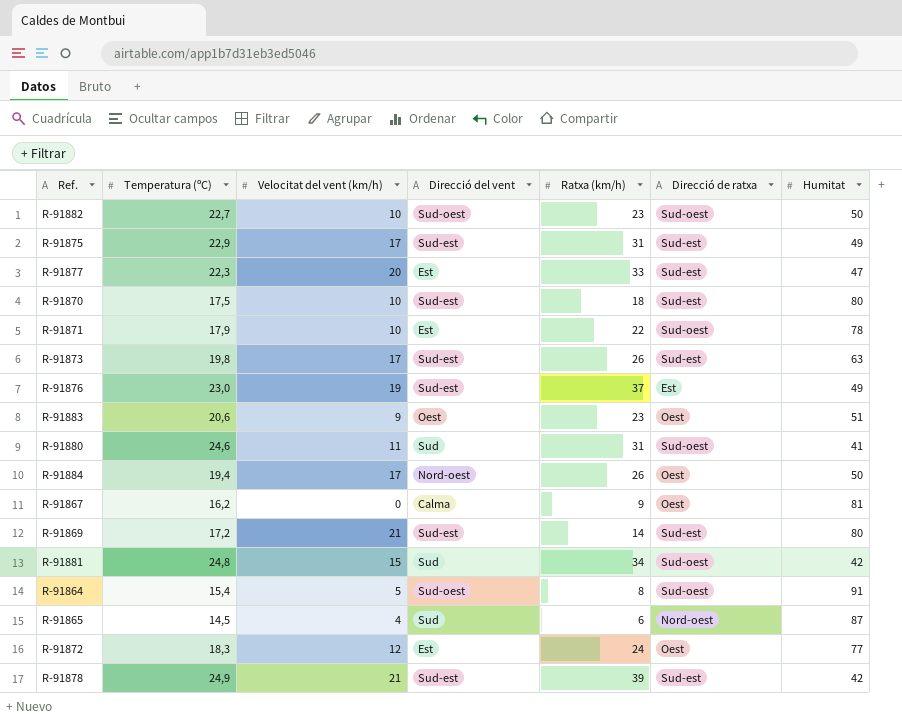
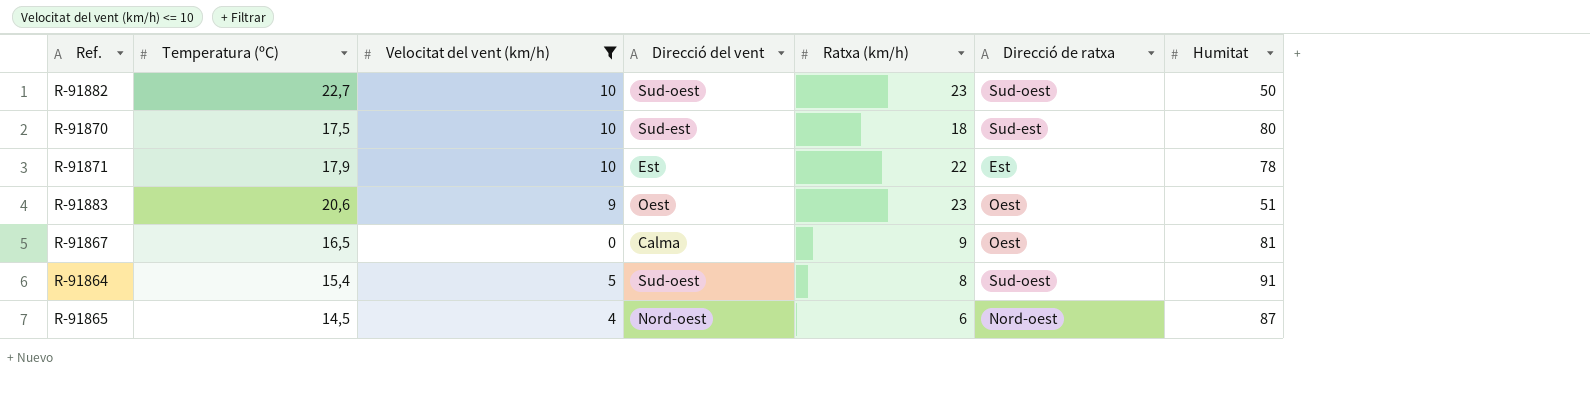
filter: none -> Velocitat del vent (km/h) <= 10
R-91871 | Direcció de ratxa: Sud-oest -> Est
R-91867 | Temperatura (ºC): 16,2 -> 16,5
R-91865 | Direcció del vent: Sud -> Nord-oest

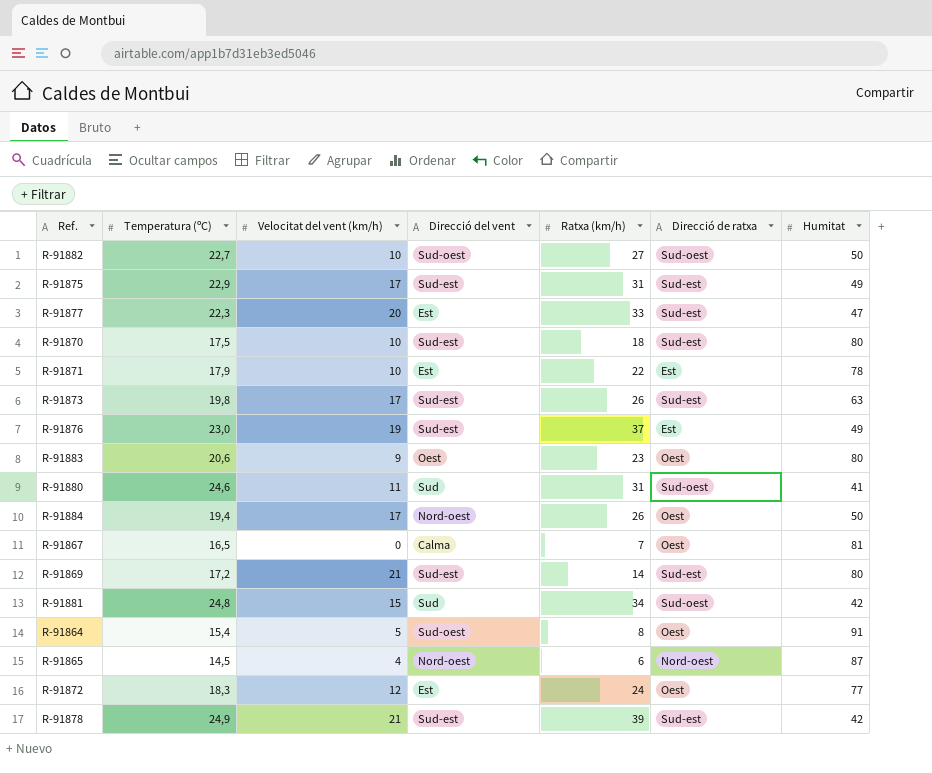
filter: Velocitat del vent (km/h) <= 10 -> none
R-91882 | Ratxa (km/h): 23 -> 27
R-91883 | Humitat: 51 -> 80
R-91867 | Ratxa (km/h): 9 -> 7
R-91864 | Direcció de ratxa: Sud-oest -> Oest

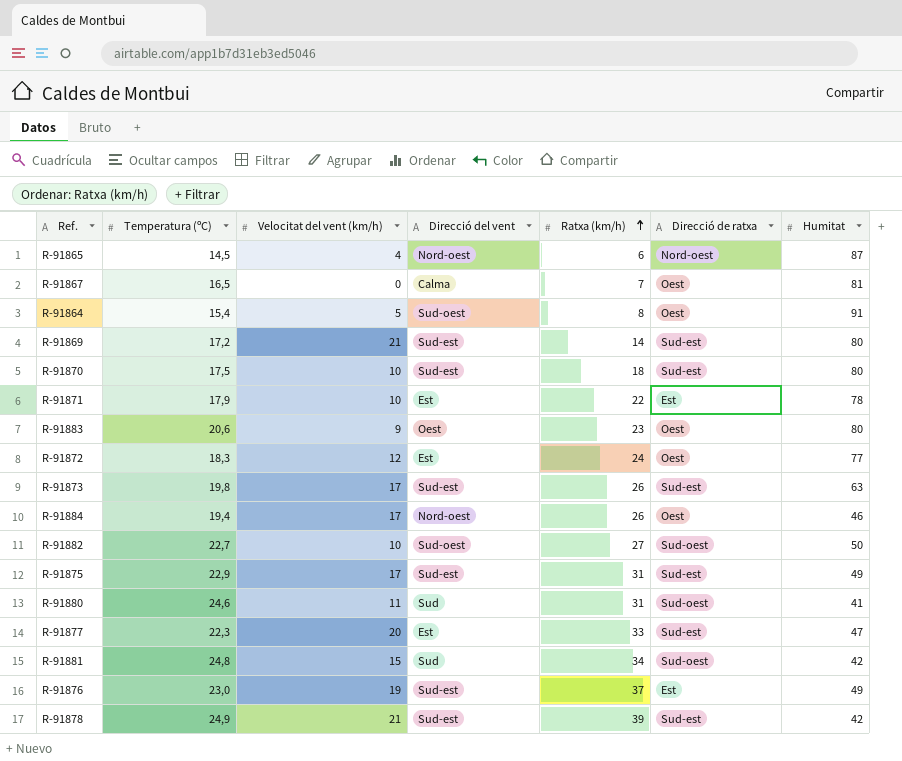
row order: none -> Ratxa (km/h) ascending
R-91884 | Humitat: 50 -> 46

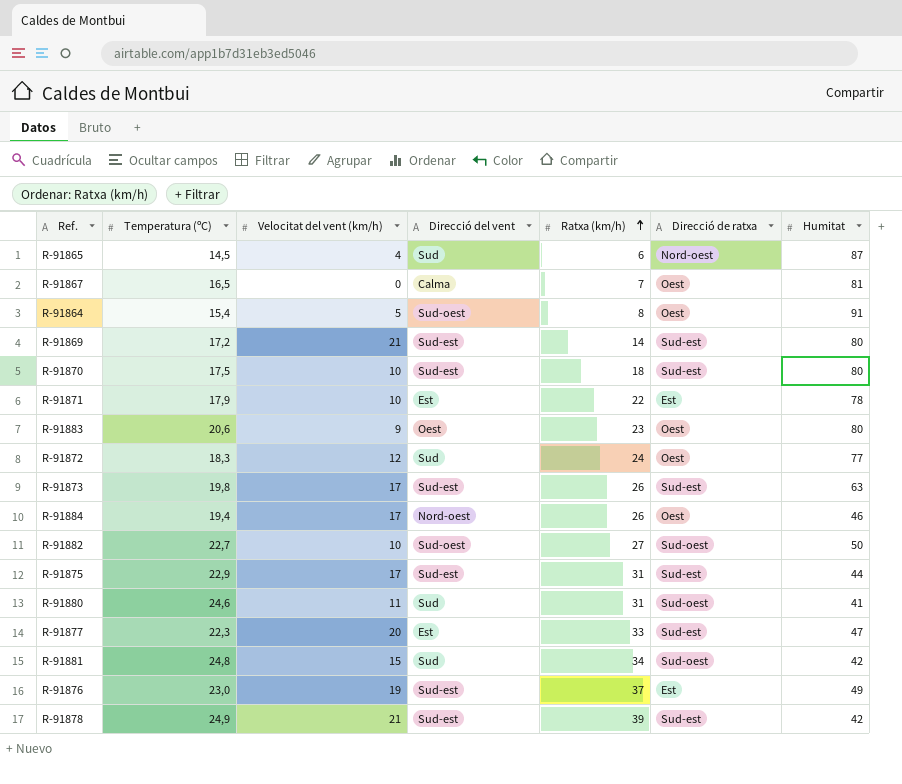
R-91865 | Direcció del vent: Nord-oest -> Sud
R-91872 | Direcció del vent: Est -> Sud
R-91875 | Humitat: 49 -> 44

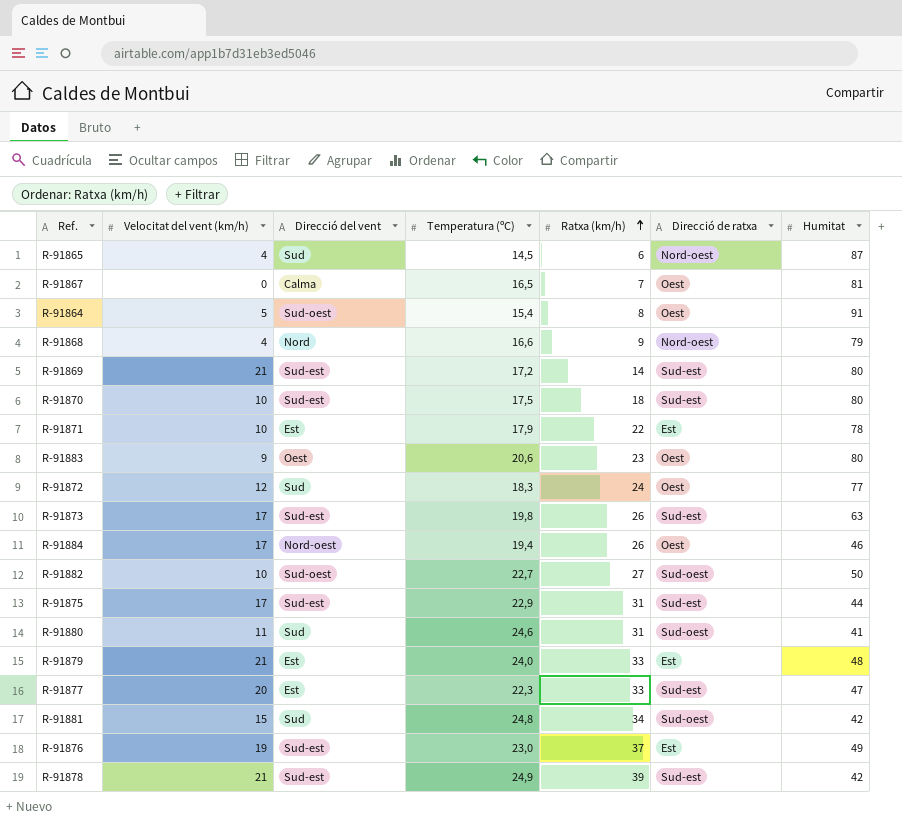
column Temperatura (ºC) | position: 2 -> 4
row R-91868: none -> 4 | Nord | 16,6 | 9 | Nord-oest | 79
row R-91879: none -> 21 | Est | 24,0 | 33 | Est | 48

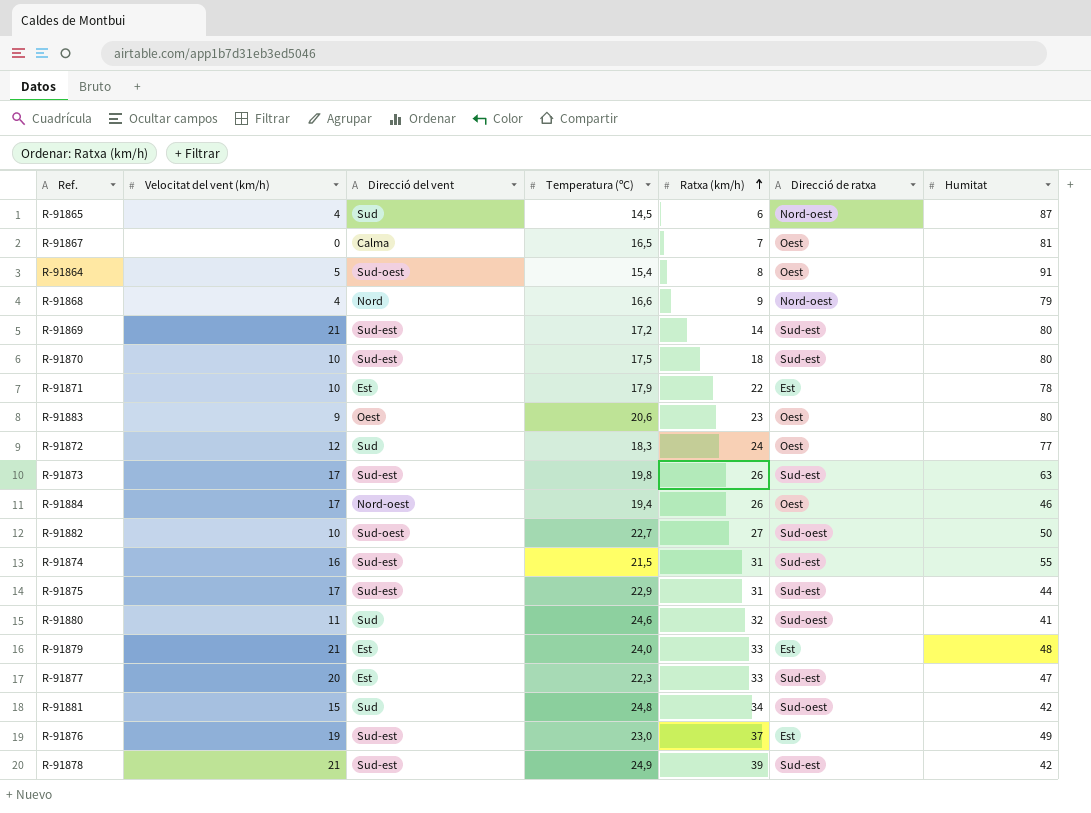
row R-91874: none -> 16 | Sud-est | 21,5 | 31 | Sud-est | 55
R-91880 | Ratxa (km/h): 31 -> 32

